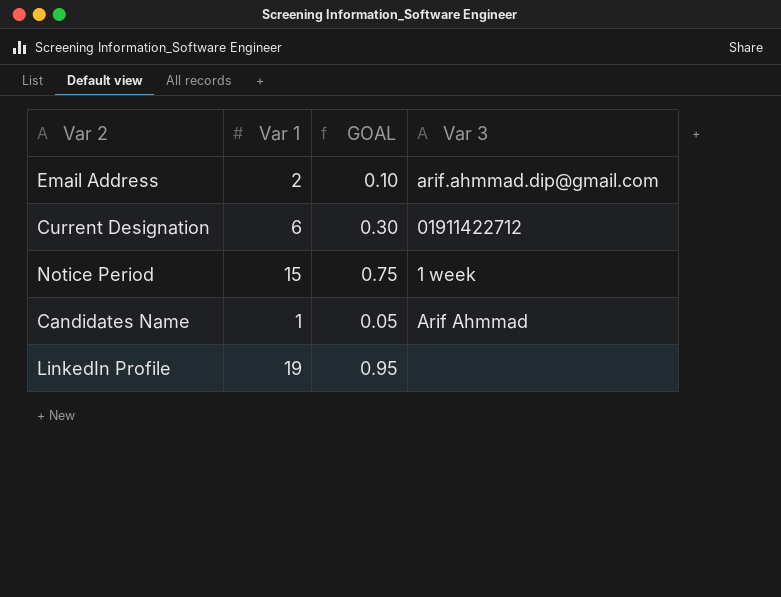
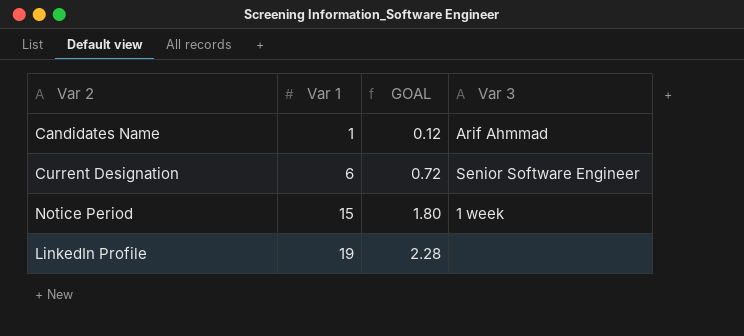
row order: none -> Var 1 ascending
column GOAL | formula: [Var 1] * 0.05 -> [Var 1] * 0.12
row Email Address: 2 | 0.10 | arif.ahmmad.dip@gmail.com -> none
Current Designation | Var 3: 01911422712 -> Senior Software Engineer

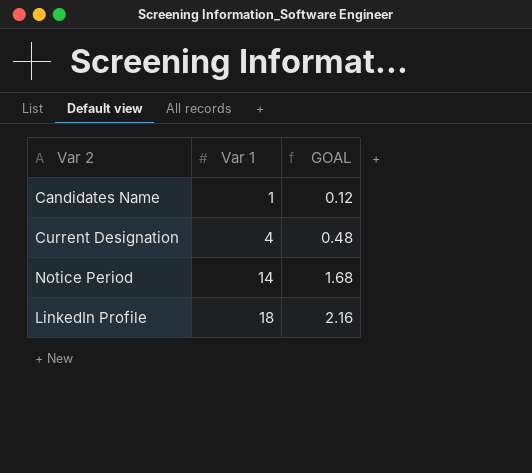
column Var 3 | position: 4 -> none
Current Designation | Var 1: 6 -> 4
Current Designation | GOAL: 0.72 -> 0.48
Notice Period | Var 1: 15 -> 14
Notice Period | GOAL: 1.80 -> 1.68
LinkedIn Profile | Var 1: 19 -> 18
LinkedIn Profile | GOAL: 2.28 -> 2.16

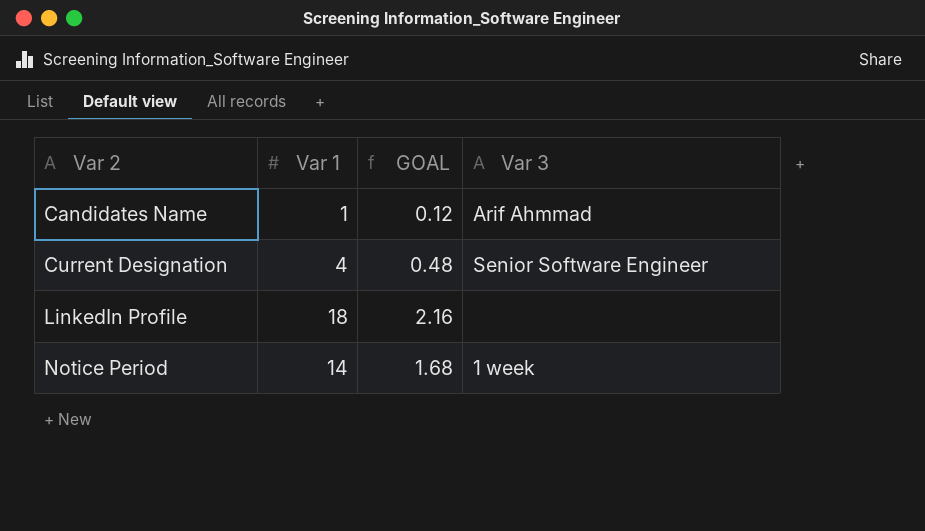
row order: Var 1 ascending -> Var 2 ascending
column Var 3 | position: none -> 4

